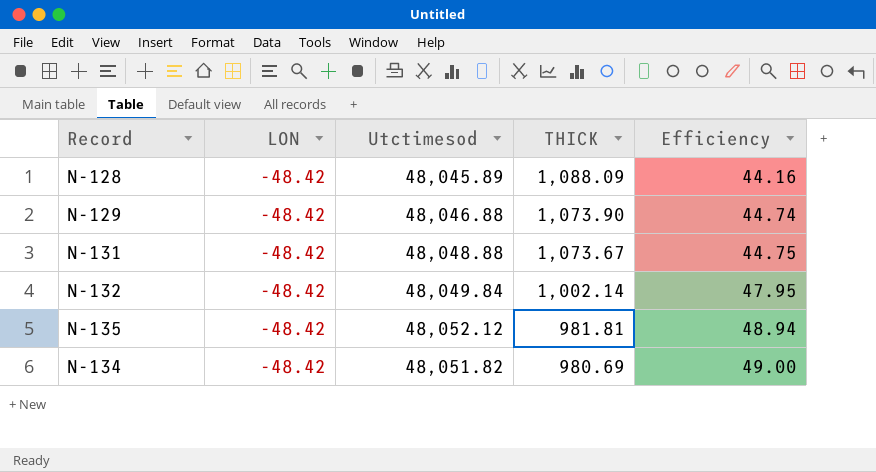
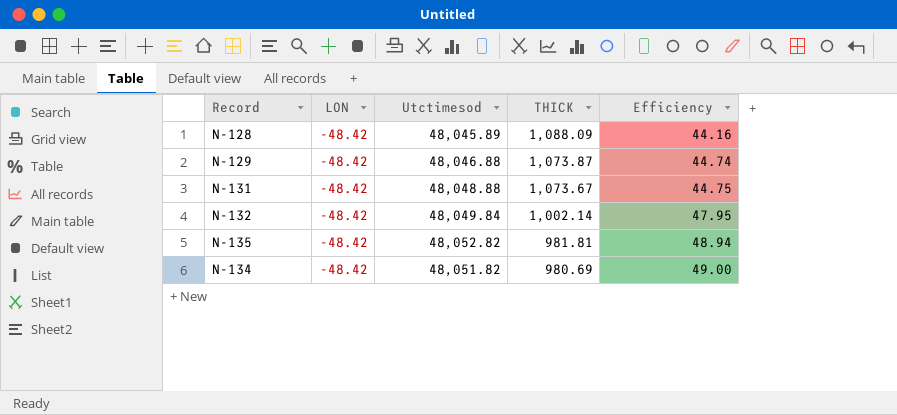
N-129 | THICK: 1,073.90 -> 1,073.87
N-135 | Utctimesod: 48,052.12 -> 48,052.82

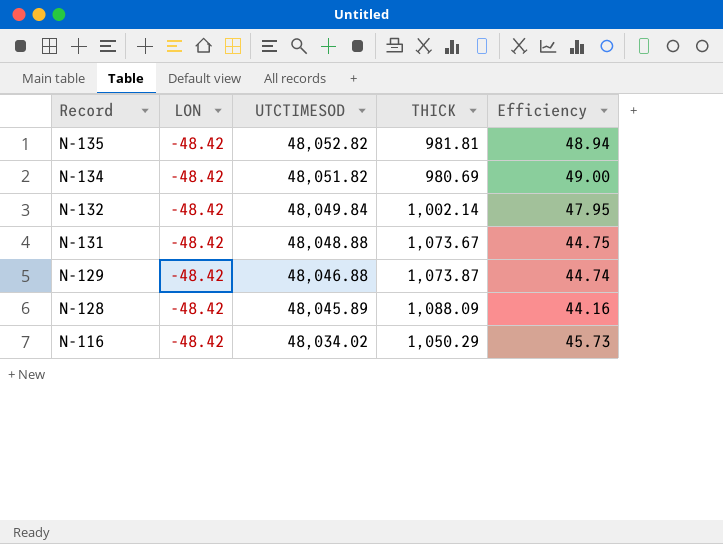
row order: THICK descending -> Record descending
column name: Utctimesod -> UTCTIMESOD
row N-116: none -> -48.42 | 48,034.02 | 1,050.29 | 45.73

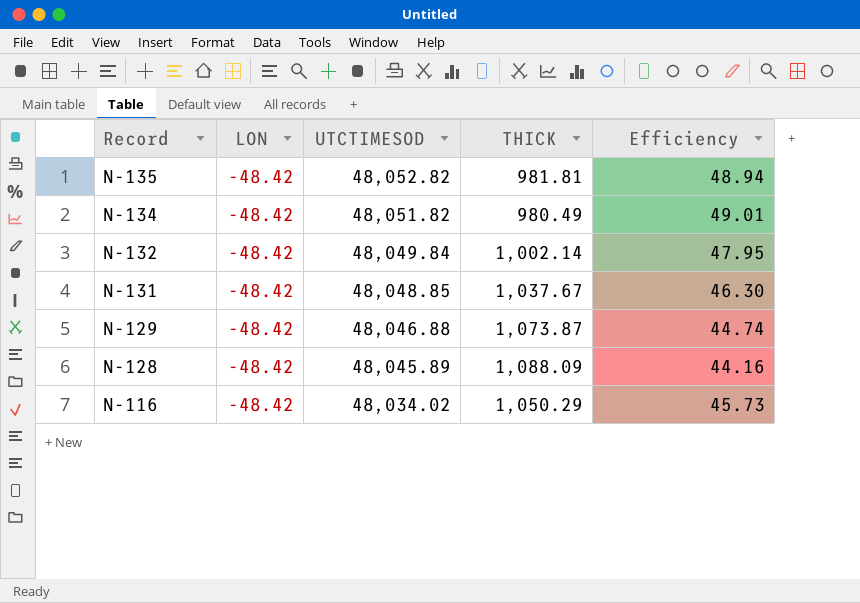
N-134 | THICK: 980.69 -> 980.49
N-134 | Efficiency: 49.00 -> 49.01
N-131 | UTCTIMESOD: 48,048.88 -> 48,048.85
N-131 | THICK: 1,073.67 -> 1,037.67
N-131 | Efficiency: 44.75 -> 46.30

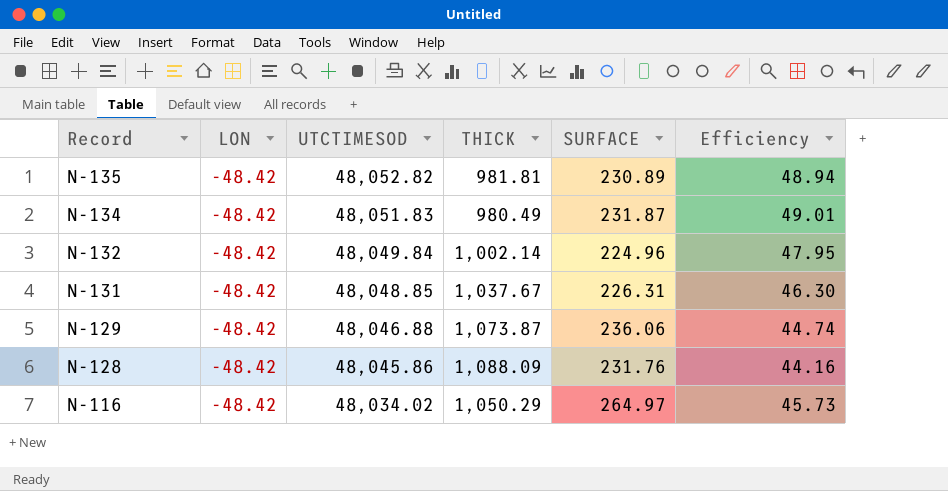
column SURFACE | position: none -> 5
N-134 | UTCTIMESOD: 48,051.82 -> 48,051.83
N-128 | UTCTIMESOD: 48,045.89 -> 48,045.86

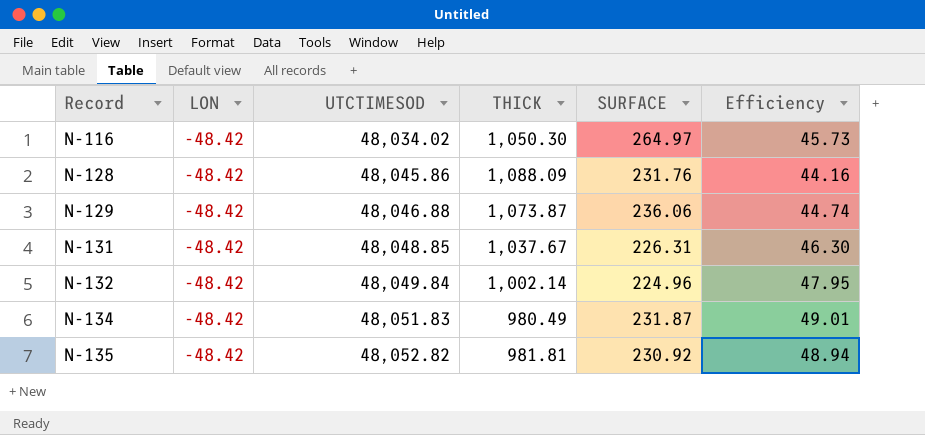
row order: Record descending -> Record ascending
N-116 | THICK: 1,050.29 -> 1,050.30
N-135 | SURFACE: 230.89 -> 230.92

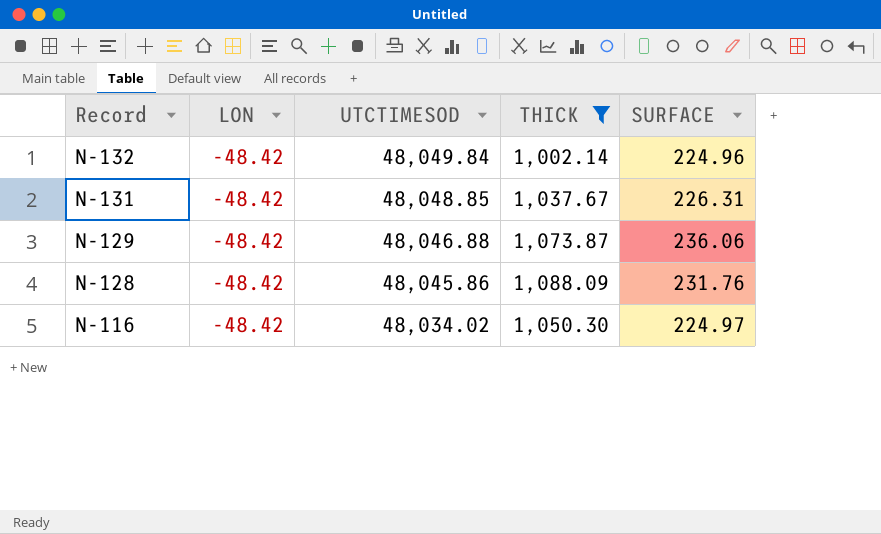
filter: none -> THICK >= 1,002.14
row order: Record ascending -> Record descending
column Efficiency | formula: [UTCTIMESOD] / [THICK] -> none
N-116 | SURFACE: 264.97 -> 224.97

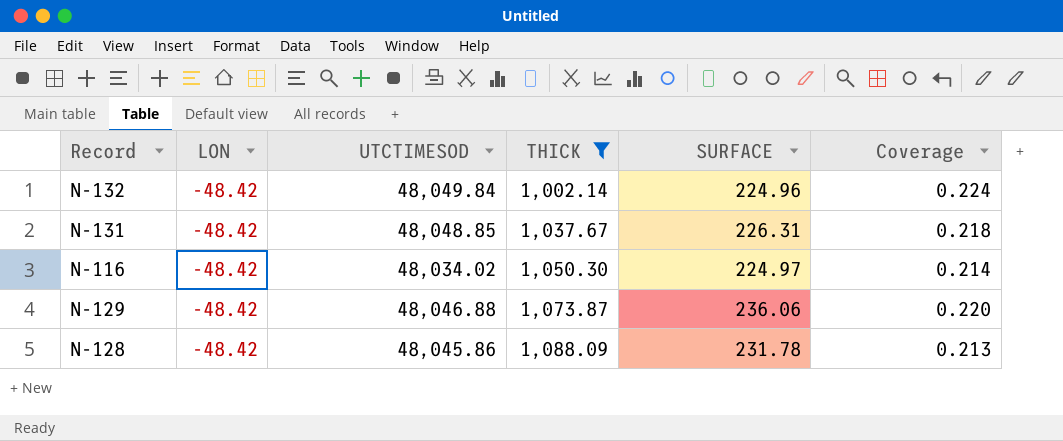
row order: Record descending -> THICK ascending
column Coverage | formula: none -> [SURFACE] / [THICK]
N-128 | SURFACE: 231.76 -> 231.78

